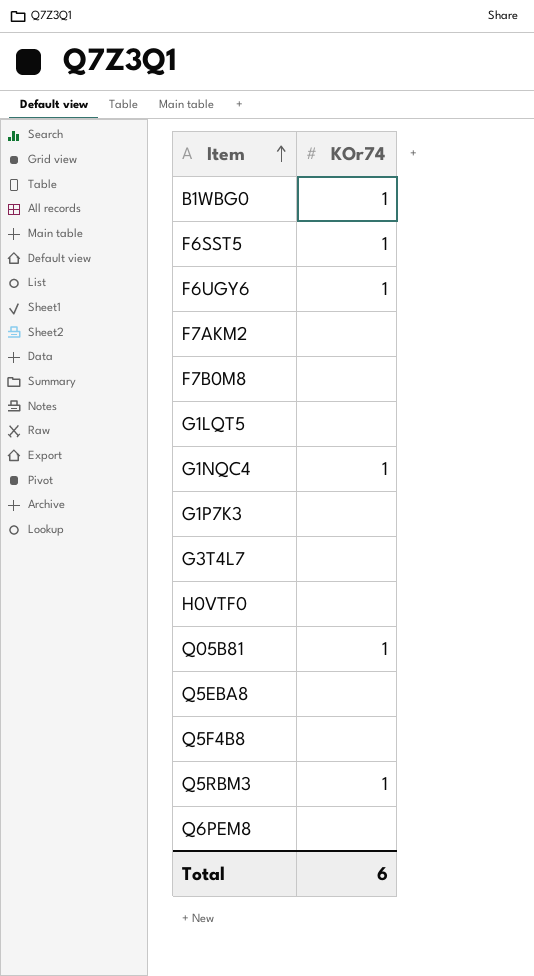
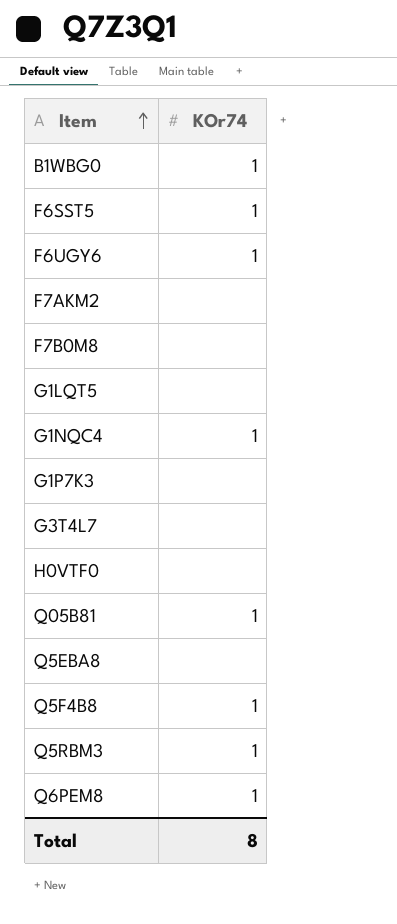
Q5F4B8 | KOr74: none -> 1
Q6PEM8 | KOr74: none -> 1
Total | KOr74: 6 -> 8

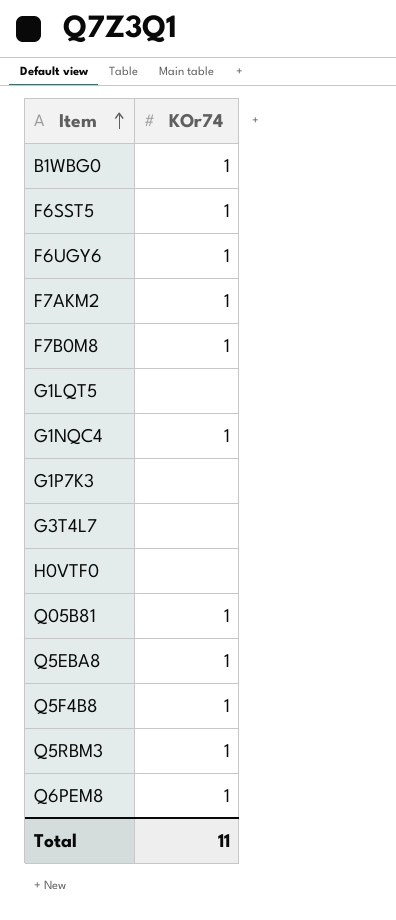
F7AKM2 | KOr74: none -> 1
F7B0M8 | KOr74: none -> 1
Q5EBA8 | KOr74: none -> 1
Total | KOr74: 8 -> 11

